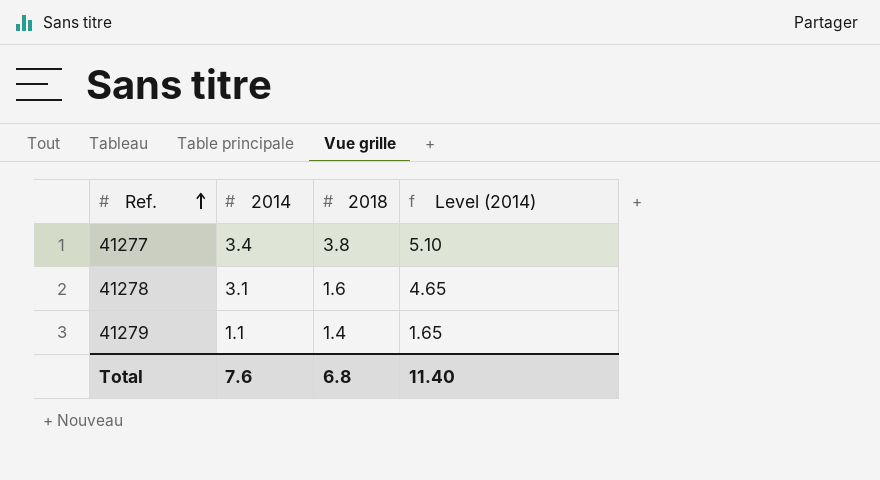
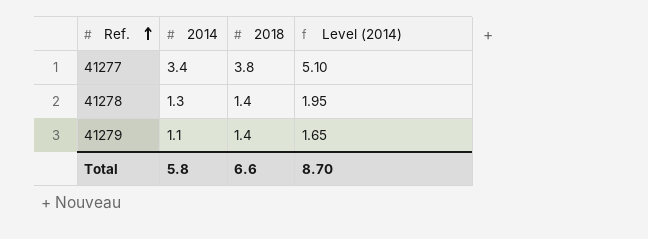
41278 | 2014: 3.1 -> 1.3
41278 | 2018: 1.6 -> 1.4
41278 | Level (2014): 4.65 -> 1.95
Total | 2014: 7.6 -> 5.8
Total | 2018: 6.8 -> 6.6
Total | Level (2014): 11.40 -> 8.70

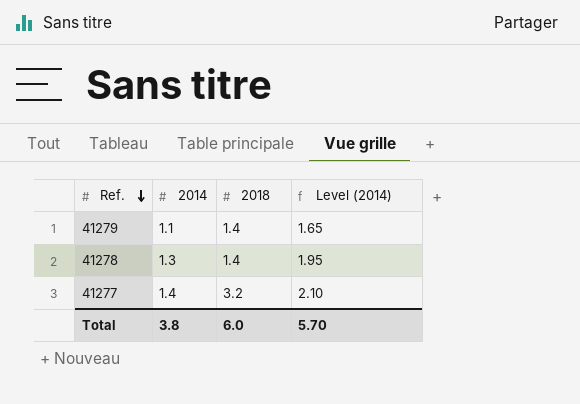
row order: Ref. ascending -> Ref. descending
41277 | 2014: 3.4 -> 1.4
41277 | 2018: 3.8 -> 3.2
41277 | Level (2014): 5.10 -> 2.10
Total | 2014: 5.8 -> 3.8
Total | 2018: 6.6 -> 6.0
Total | Level (2014): 8.70 -> 5.70

